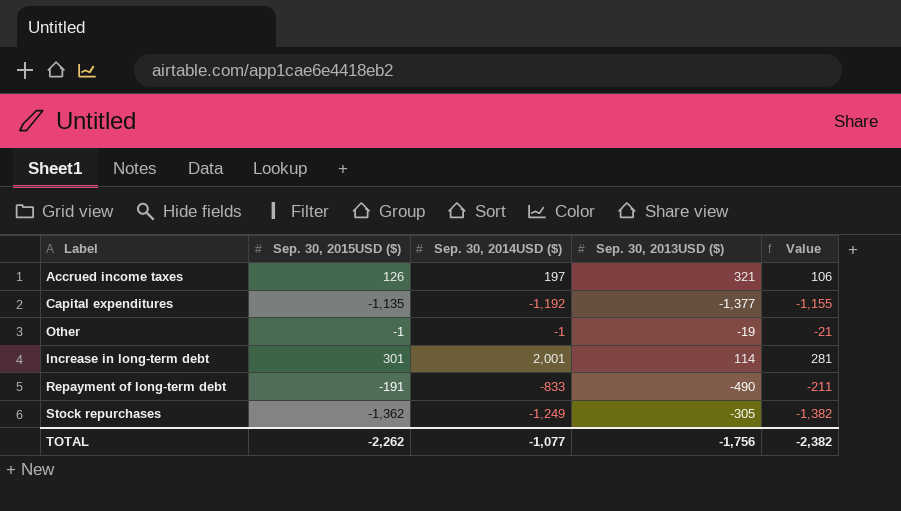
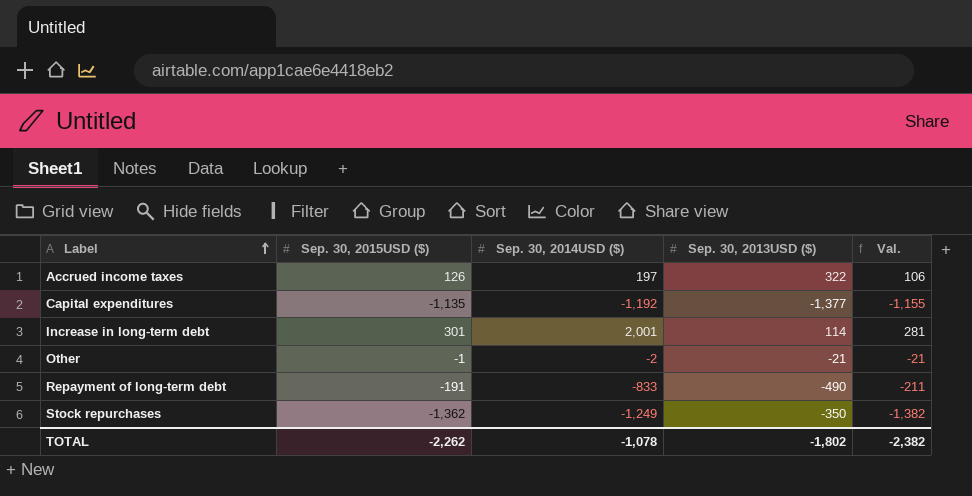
row order: none -> Label ascending
column name: Value -> Val.
Accrued income taxes | Sep. 30, 2013USD ($): 321 -> 322
Other | Sep. 30, 2014USD ($): -1 -> -2
Other | Sep. 30, 2013USD ($): -19 -> -21
Stock repurchases | Sep. 30, 2013USD ($): -305 -> -350
TOTAL | Sep. 30, 2014USD ($): -1,077 -> -1,078
TOTAL | Sep. 30, 2013USD ($): -1,756 -> -1,802

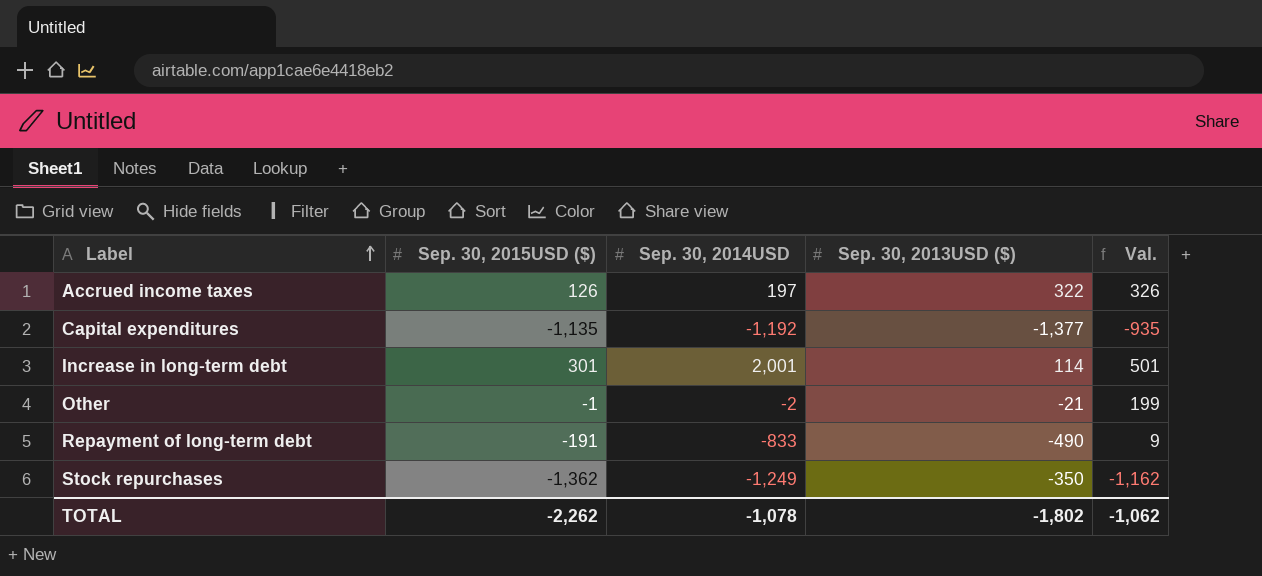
column name: Sep. 30, 2014USD ($) -> Sep. 30, 2014USD
column Val. | formula: [Sep. 30, 2015USD ($)] - 20 -> [Sep. 30, 2015USD ($)] + 200
TOTAL | Val.: -2,382 -> -1,062

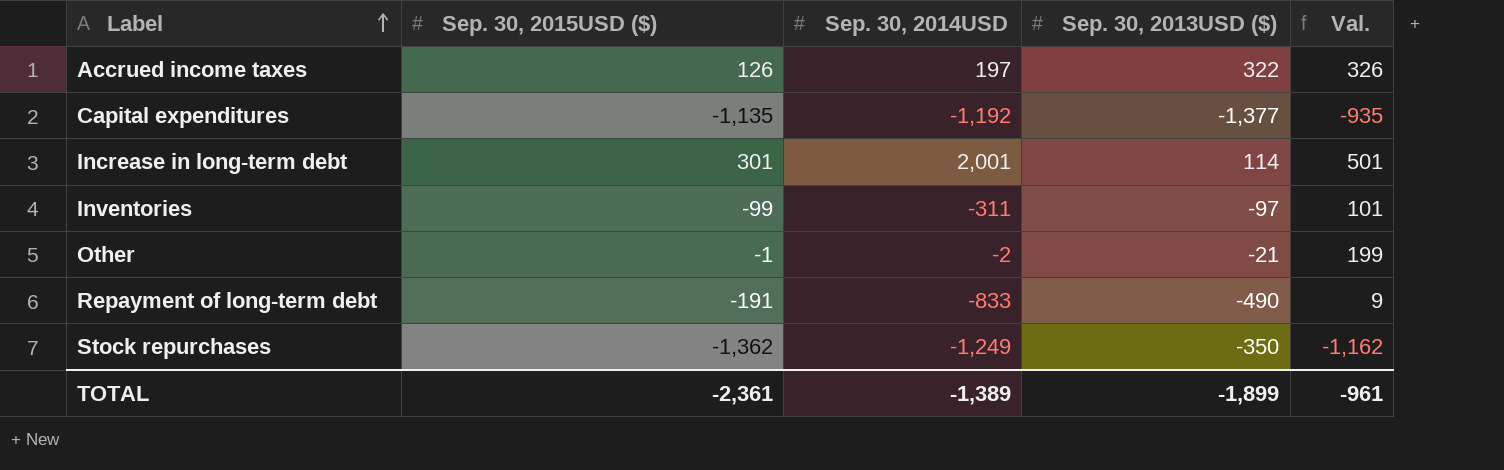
row Inventories: none -> -99 | -311 | -97 | 101
TOTAL | Sep. 30, 2015USD ($): -2,262 -> -2,361
TOTAL | Sep. 30, 2014USD: -1,078 -> -1,389
TOTAL | Sep. 30, 2013USD ($): -1,802 -> -1,899
TOTAL | Val.: -1,062 -> -961

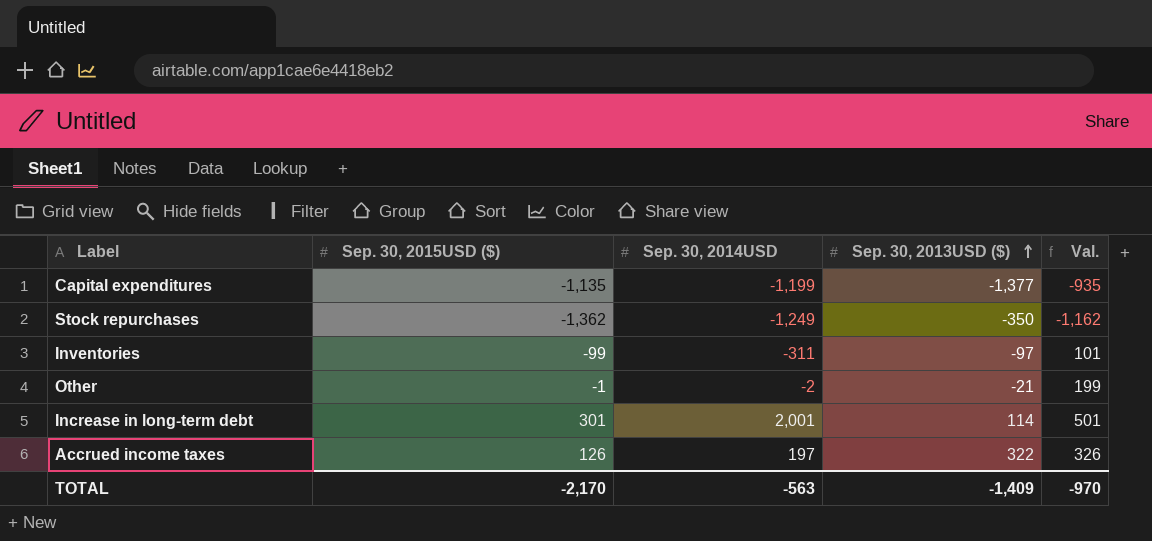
row order: Label ascending -> Sep. 30, 2013USD ($) ascending
row Repayment of long-term debt: -191 | -833 | -490 | 9 -> none
Capital expenditures | Sep. 30, 2014USD: -1,192 -> -1,199
TOTAL | Sep. 30, 2015USD ($): -2,361 -> -2,170
TOTAL | Sep. 30, 2014USD: -1,389 -> -563
TOTAL | Sep. 30, 2013USD ($): -1,899 -> -1,409
TOTAL | Val.: -961 -> -970

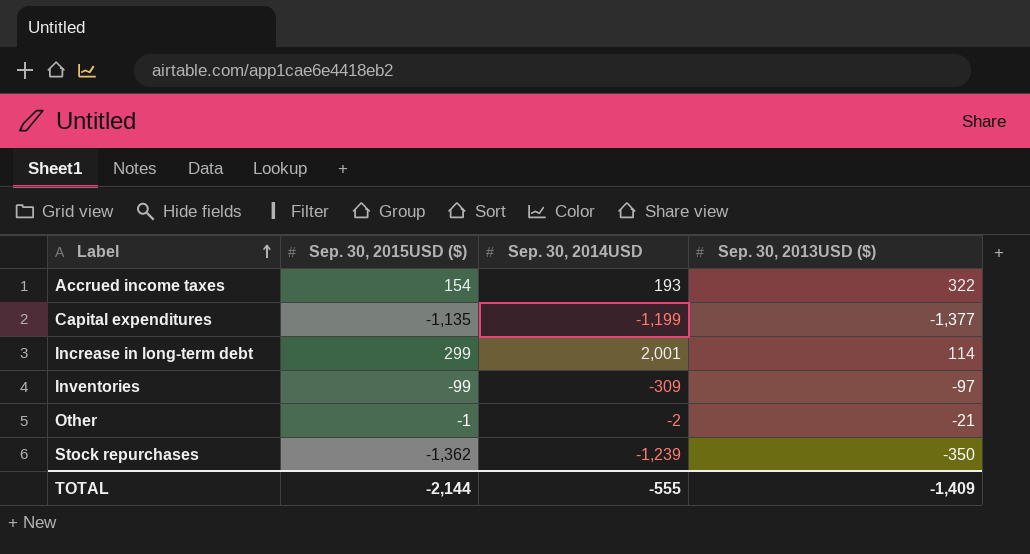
row order: Sep. 30, 2013USD ($) ascending -> Label ascending
column Val. | formula: [Sep. 30, 2015USD ($)] + 200 -> none
Accrued income taxes | Sep. 30, 2015USD ($): 126 -> 154
Accrued income taxes | Sep. 30, 2014USD: 197 -> 193
Increase in long-term debt | Sep. 30, 2015USD ($): 301 -> 299
Inventories | Sep. 30, 2014USD: -311 -> -309
Stock repurchases | Sep. 30, 2014USD: -1,249 -> -1,239
TOTAL | Sep. 30, 2015USD ($): -2,170 -> -2,144
TOTAL | Sep. 30, 2014USD: -563 -> -555

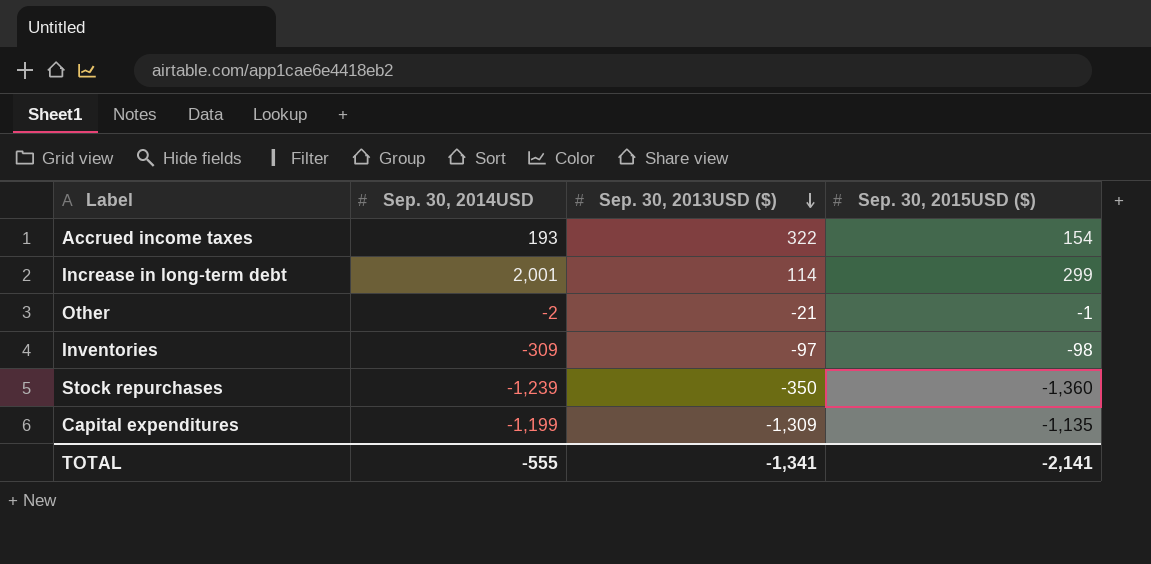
row order: Label ascending -> Sep. 30, 2013USD ($) descending
column Sep. 30, 2015USD ($) | position: 2 -> 4
Inventories | Sep. 30, 2015USD ($): -99 -> -98
Stock repurchases | Sep. 30, 2015USD ($): -1,362 -> -1,360
Capital expenditures | Sep. 30, 2013USD ($): -1,377 -> -1,309
TOTAL | Sep. 30, 2013USD ($): -1,409 -> -1,341
TOTAL | Sep. 30, 2015USD ($): -2,144 -> -2,141

